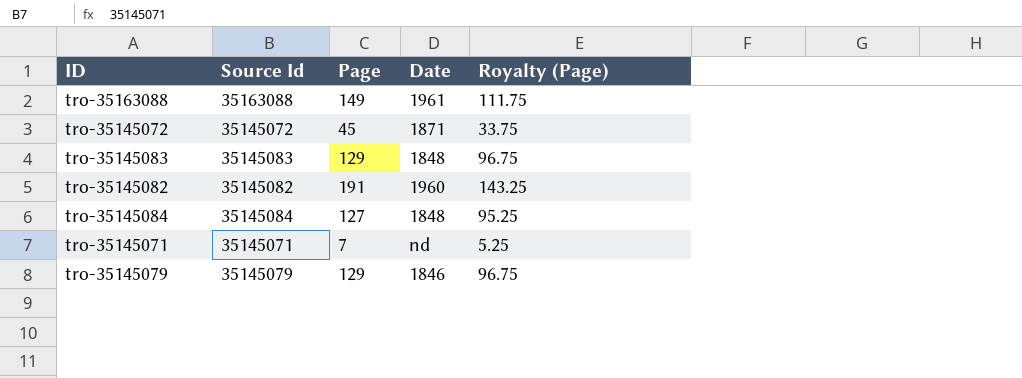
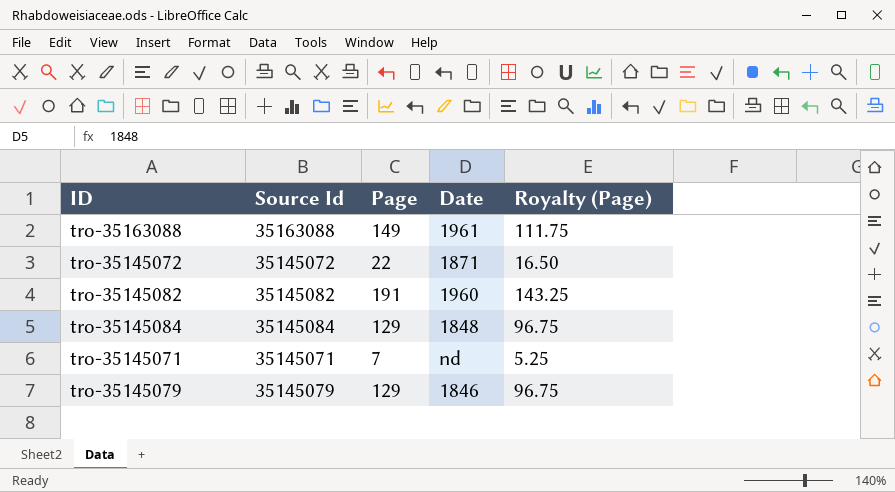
row tro-35145083: 35145083 | 129 | 1848 | 96.75 -> none
tro-35145072 | Page: 45 -> 22
tro-35145072 | Royalty (Page): 33.75 -> 16.50
tro-35145084 | Page: 127 -> 129
tro-35145084 | Royalty (Page): 95.25 -> 96.75

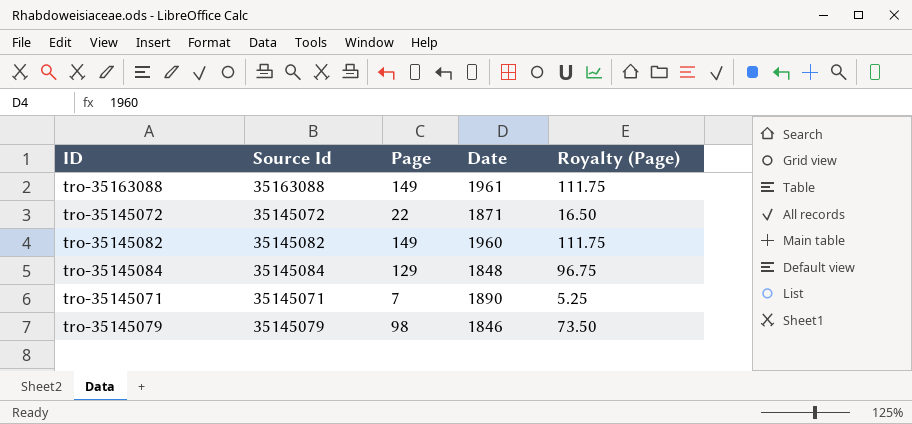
tro-35145082 | Page: 191 -> 149
tro-35145082 | Royalty (Page): 143.25 -> 111.75
tro-35145071 | Date: nd -> 1890
tro-35145079 | Page: 129 -> 98
tro-35145079 | Royalty (Page): 96.75 -> 73.50

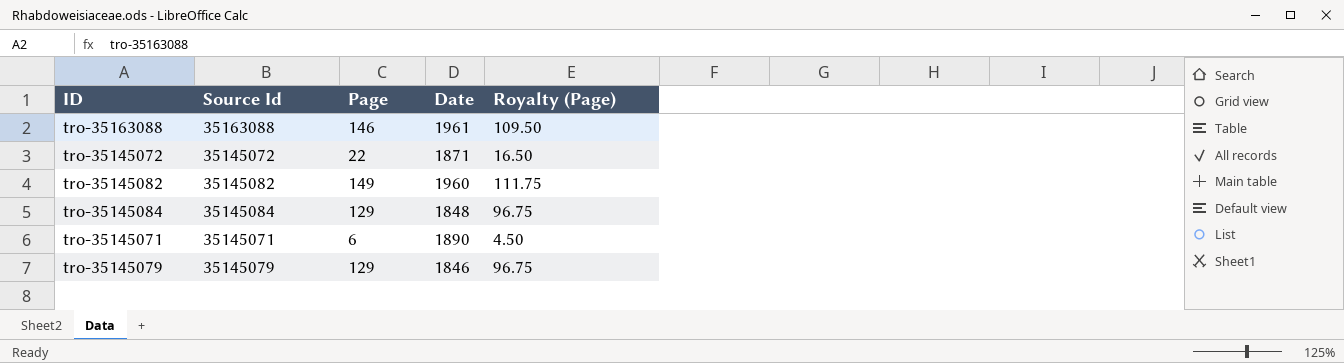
tro-35163088 | Page: 149 -> 146
tro-35163088 | Royalty (Page): 111.75 -> 109.50
tro-35145071 | Page: 7 -> 6
tro-35145071 | Royalty (Page): 5.25 -> 4.50
tro-35145079 | Page: 98 -> 129
tro-35145079 | Royalty (Page): 73.50 -> 96.75

